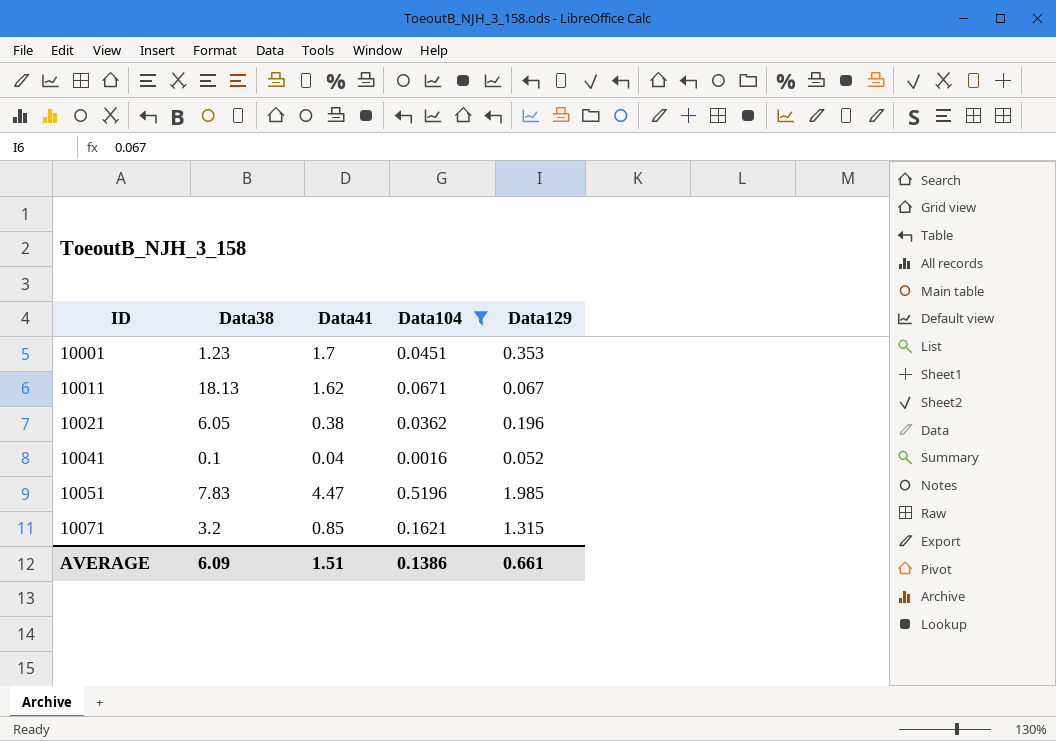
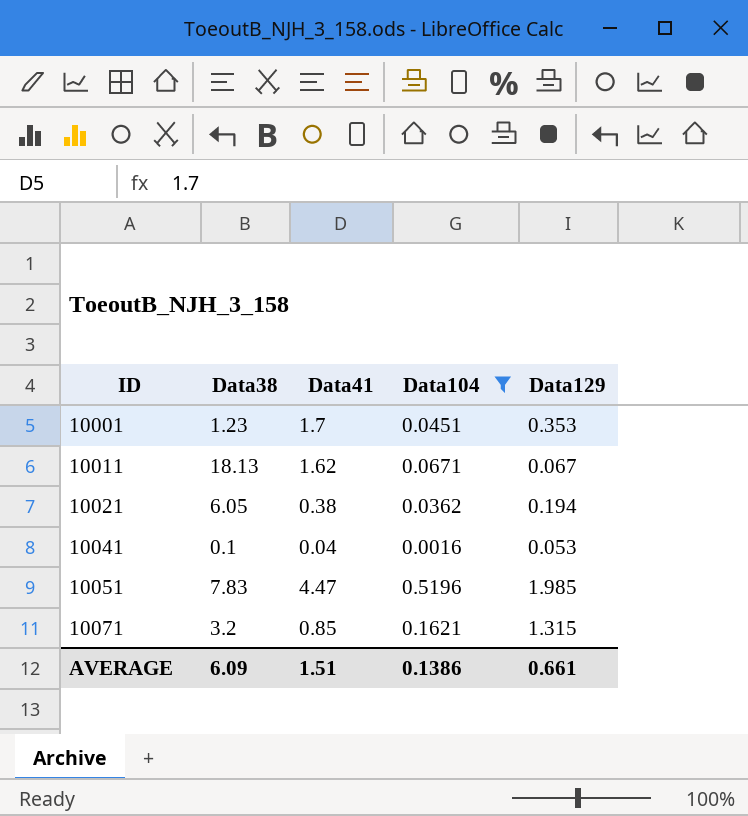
10021 | Data129: 0.196 -> 0.194
10041 | Data129: 0.052 -> 0.053

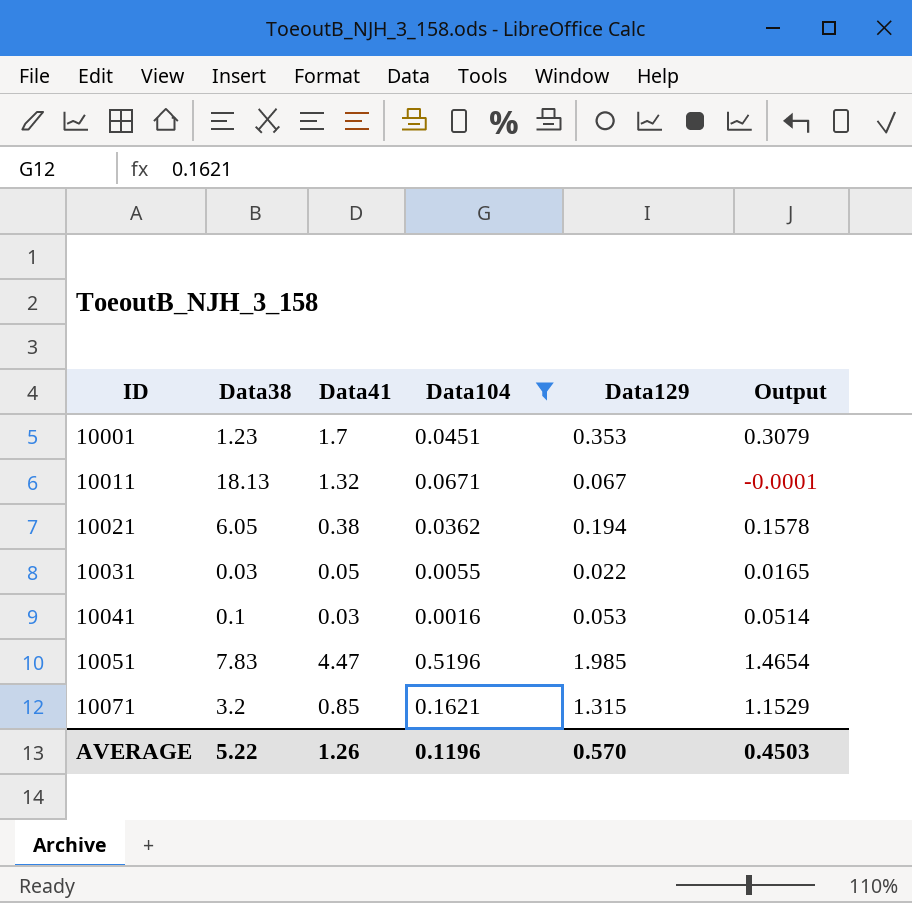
column Output | formula: none -> [Data129] - [Data104]
10011 | Data41: 1.62 -> 1.32
row 10031: none -> 0.03 | 0.05 | 0.0055 | 0.022 | 0.0165
10041 | Data41: 0.04 -> 0.03
AVERAGE | Data38: 6.09 -> 5.22
AVERAGE | Data41: 1.51 -> 1.26
AVERAGE | Data104: 0.1386 -> 0.1196
AVERAGE | Data129: 0.661 -> 0.570

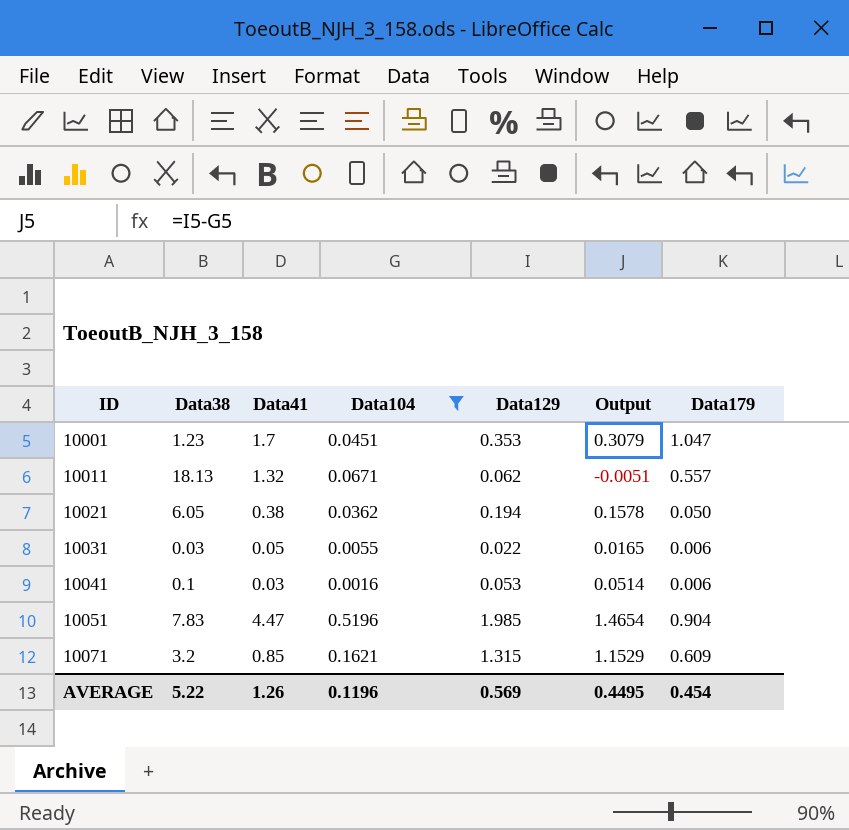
column Data179 | position: none -> 7
10011 | Data129: 0.067 -> 0.062
10011 | Output: -0.0001 -> -0.0051
AVERAGE | Data129: 0.570 -> 0.569
AVERAGE | Output: 0.4503 -> 0.4495

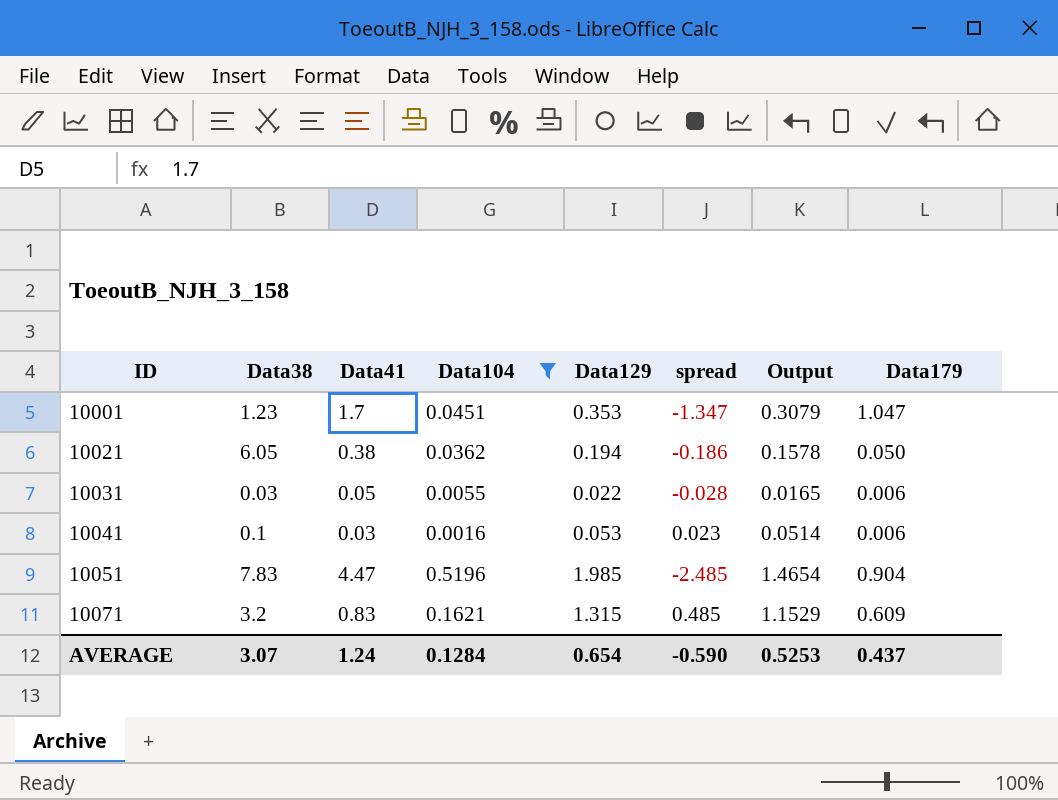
column spread | formula: none -> [Data129] - [Data41]
row 10011: 18.13 | 1.32 | 0.0671 | 0.062 | -0.0051 | 0.557 -> none
10071 | Data41: 0.85 -> 0.83
AVERAGE | Data38: 5.22 -> 3.07
AVERAGE | Data41: 1.26 -> 1.24
AVERAGE | Data104: 0.1196 -> 0.1284
AVERAGE | Data129: 0.569 -> 0.654
AVERAGE | Output: 0.4495 -> 0.5253
AVERAGE | Data179: 0.454 -> 0.437

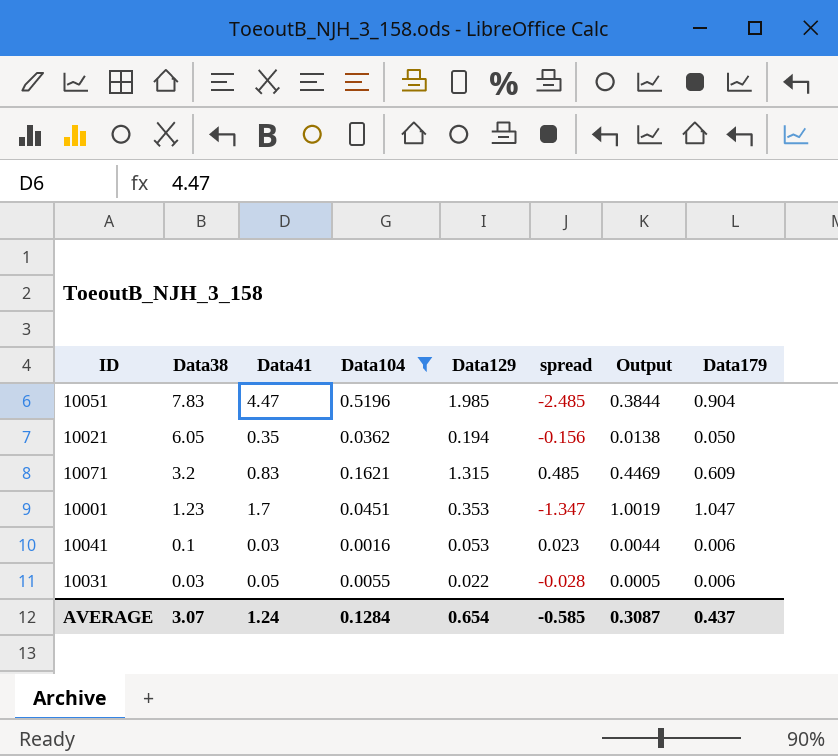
row order: ID ascending -> Data38 descending
column Output | formula: [Data129] - [Data104] -> [Data179] - [Data104]
10021 | Data41: 0.38 -> 0.35
10021 | spread: -0.186 -> -0.156
AVERAGE | spread: -0.590 -> -0.585
AVERAGE | Output: 0.5253 -> 0.3087

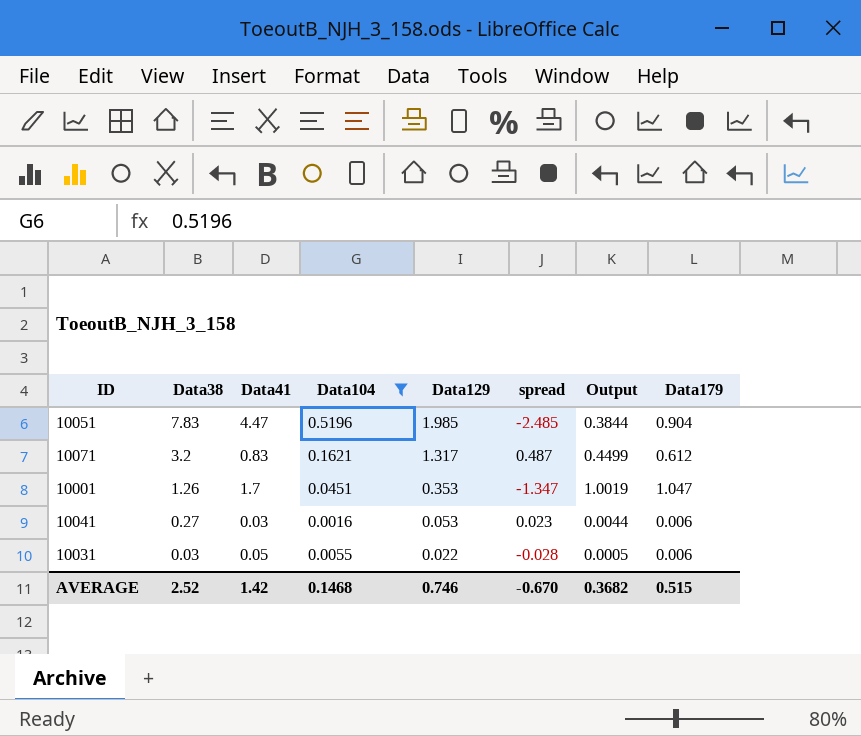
row 10021: 6.05 | 0.35 | 0.0362 | 0.194 | -0.156 | 0.0138 | 0.050 -> none
10071 | Data129: 1.315 -> 1.317
10071 | spread: 0.485 -> 0.487
10071 | Output: 0.4469 -> 0.4499
10071 | Data179: 0.609 -> 0.612
10001 | Data38: 1.23 -> 1.26
10041 | Data38: 0.1 -> 0.27
AVERAGE | Data38: 3.07 -> 2.52
AVERAGE | Data41: 1.24 -> 1.42
AVERAGE | Data104: 0.1284 -> 0.1468
AVERAGE | Data129: 0.654 -> 0.746
AVERAGE | spread: -0.585 -> -0.670
AVERAGE | Output: 0.3087 -> 0.3682
AVERAGE | Data179: 0.437 -> 0.515

